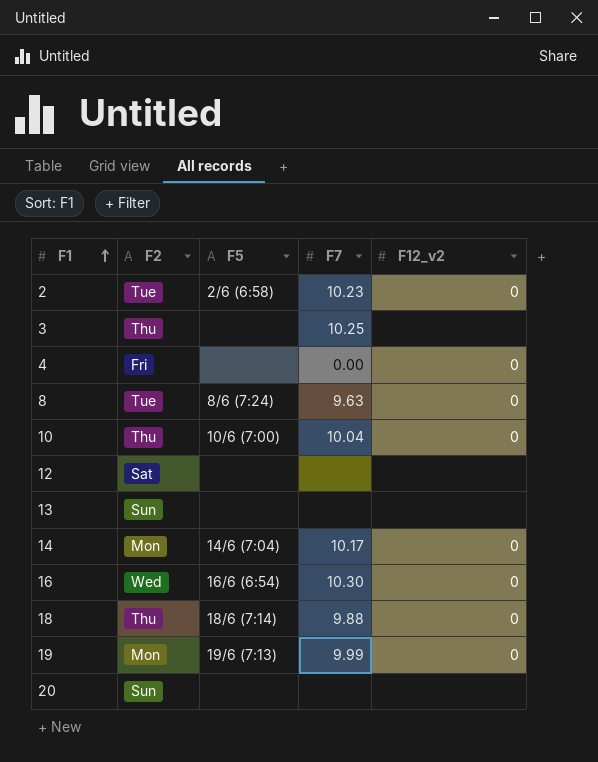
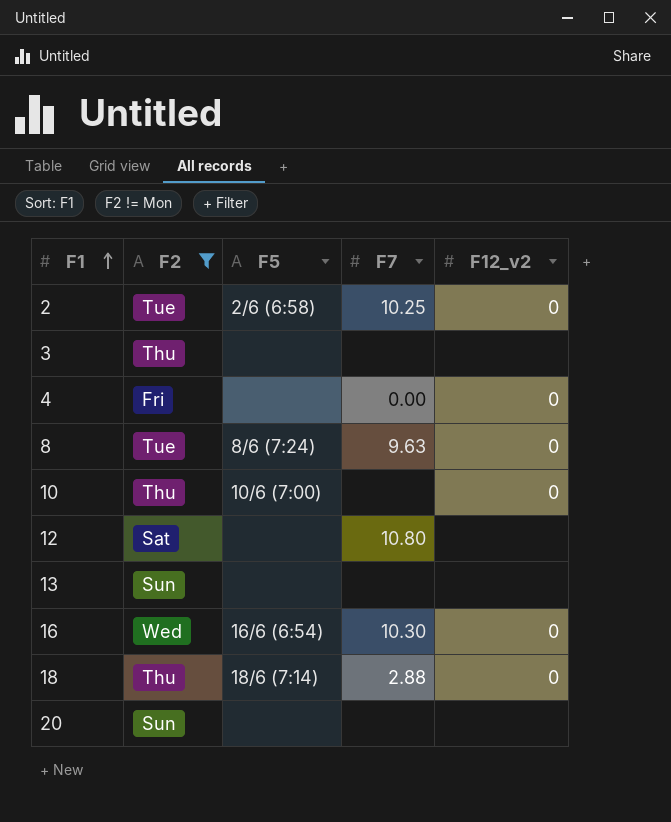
filter: none -> F2 != Mon
2 | F7: 10.23 -> 10.25
3 | F7: 10.25 -> none
10 | F7: 10.04 -> none
12 | F7: none -> 10.80
18 | F7: 9.88 -> 2.88

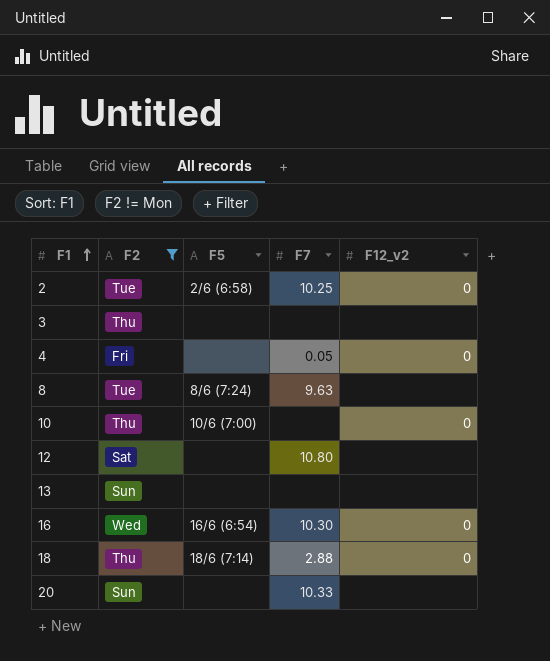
4 | F7: 0.00 -> 0.05
8 | F12_v2: 0 -> none
20 | F7: none -> 10.33

